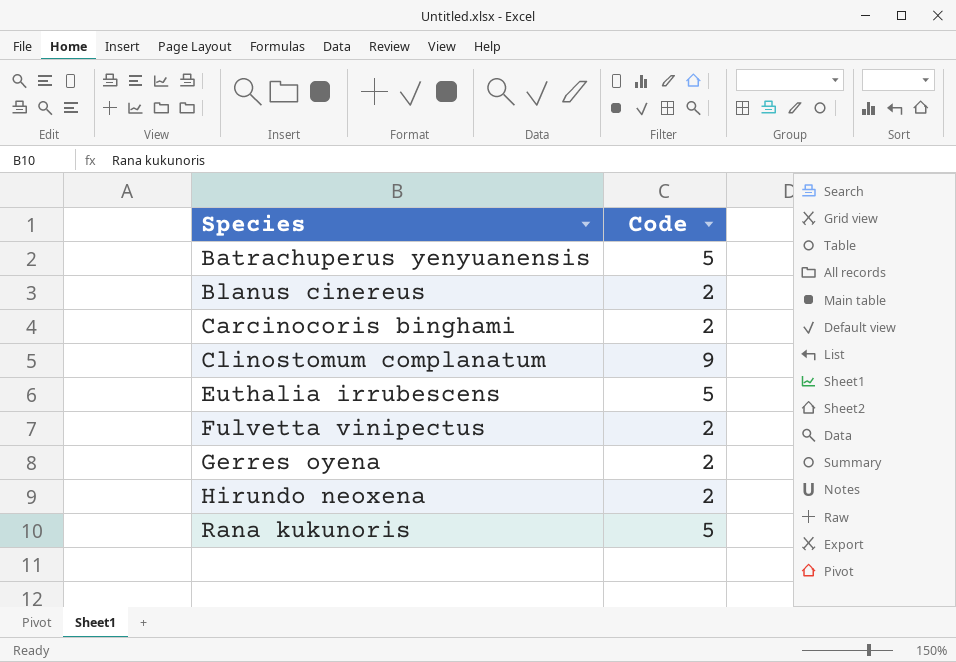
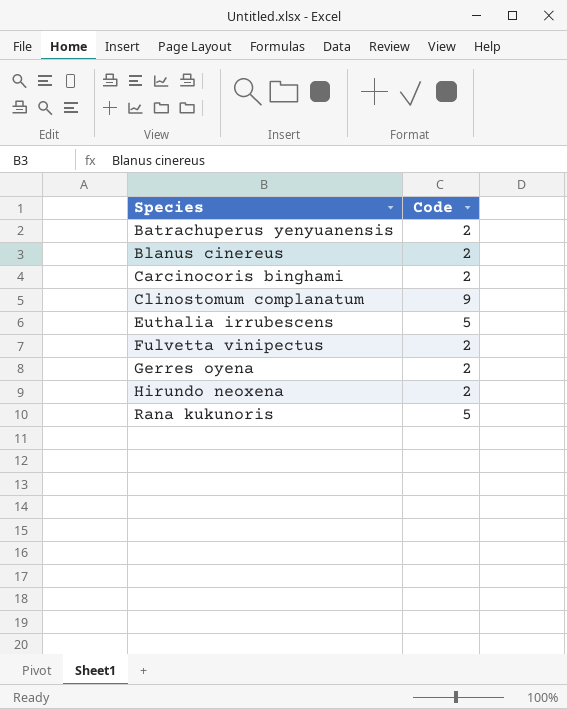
Batrachuperus yenyuanensis | Code: 5 -> 2

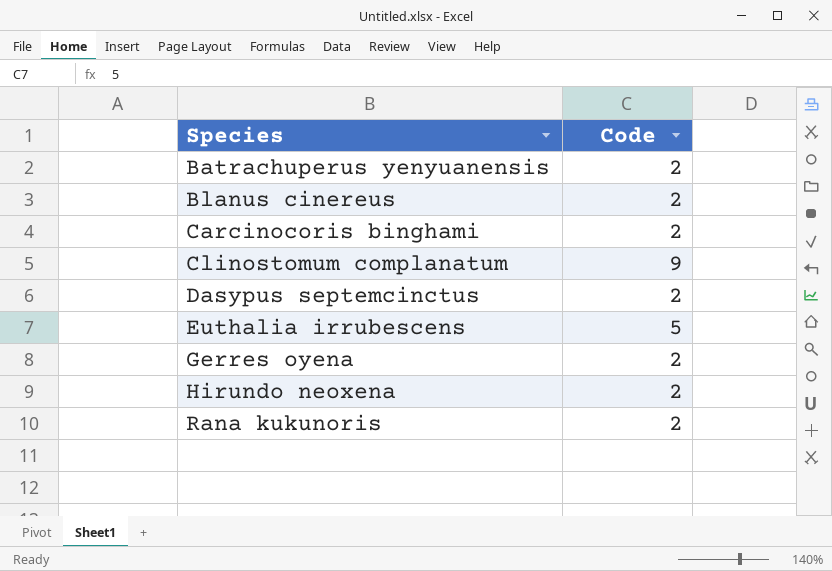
row Fulvetta vinipectus: 2 -> none
row Dasypus septemcinctus: none -> 2
Rana kukunoris | Code: 5 -> 2

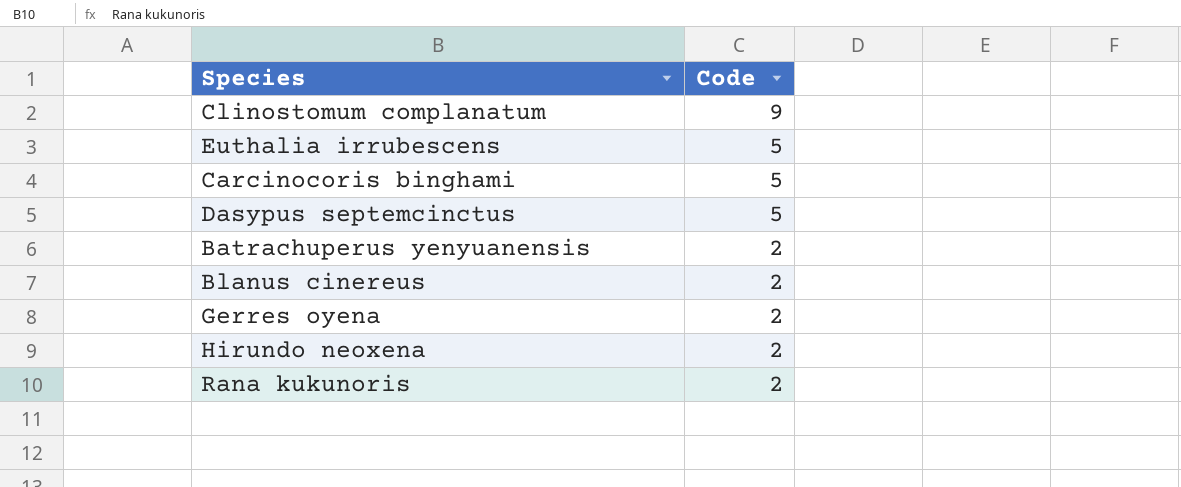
row order: Species ascending -> Code descending
Carcinocoris binghami | Code: 2 -> 5
Dasypus septemcinctus | Code: 2 -> 5

